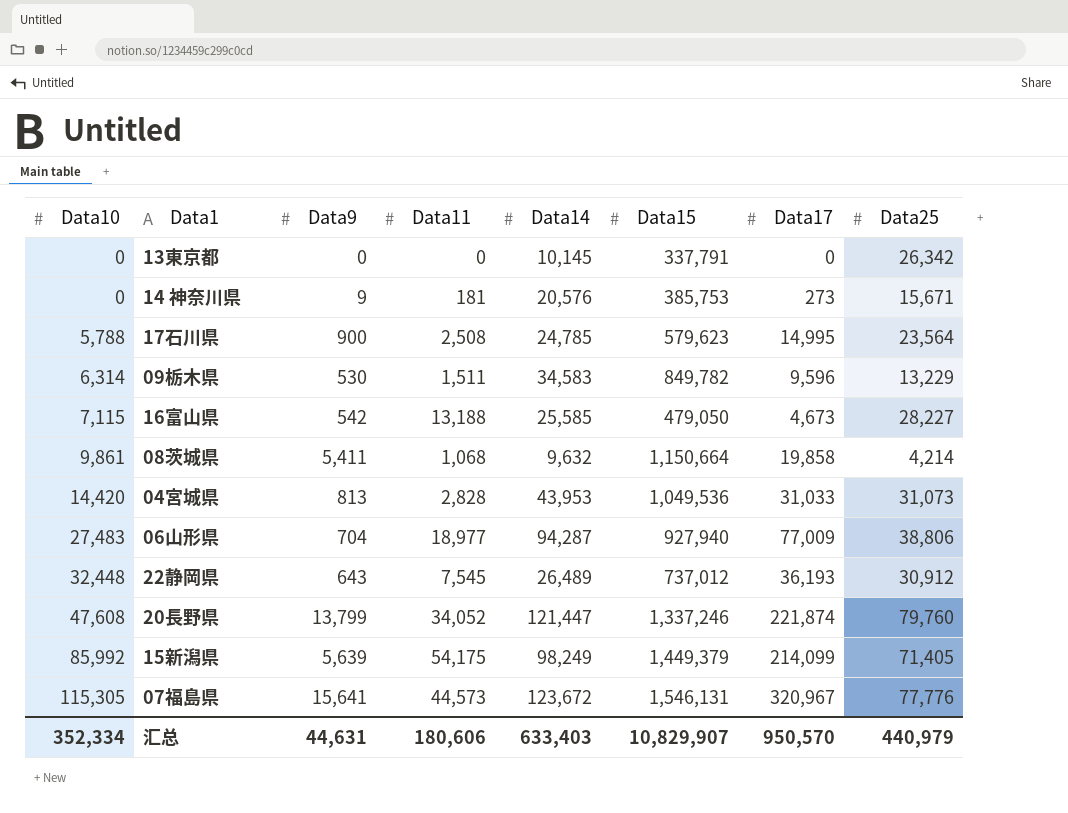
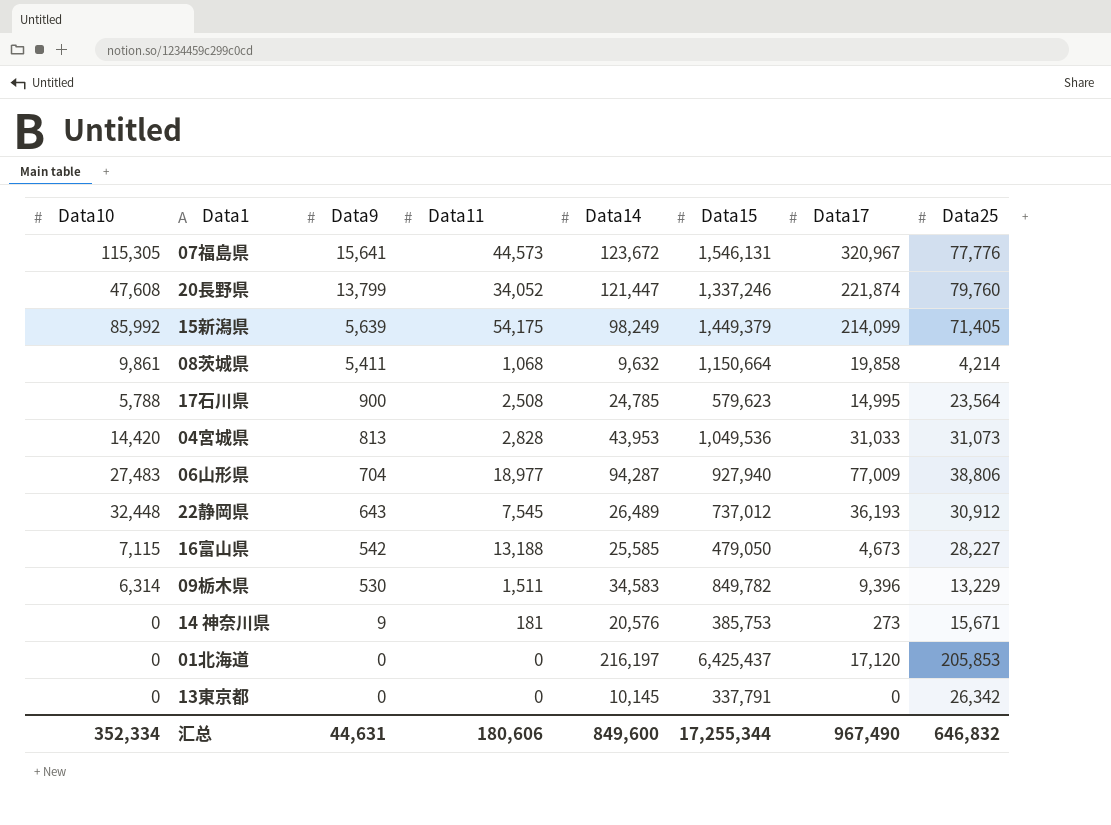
row order: Data10 ascending -> Data9 descending
09栃木県 | Data17: 9,596 -> 9,396
row 01北海道: none -> 0 | 0 | 0 | 216,197 | 6,425,437 | 17,120 | 205,853
汇总 | Data14: 633,403 -> 849,600
汇总 | Data15: 10,829,907 -> 17,255,344
汇总 | Data17: 950,570 -> 967,490
汇总 | Data25: 440,979 -> 646,832

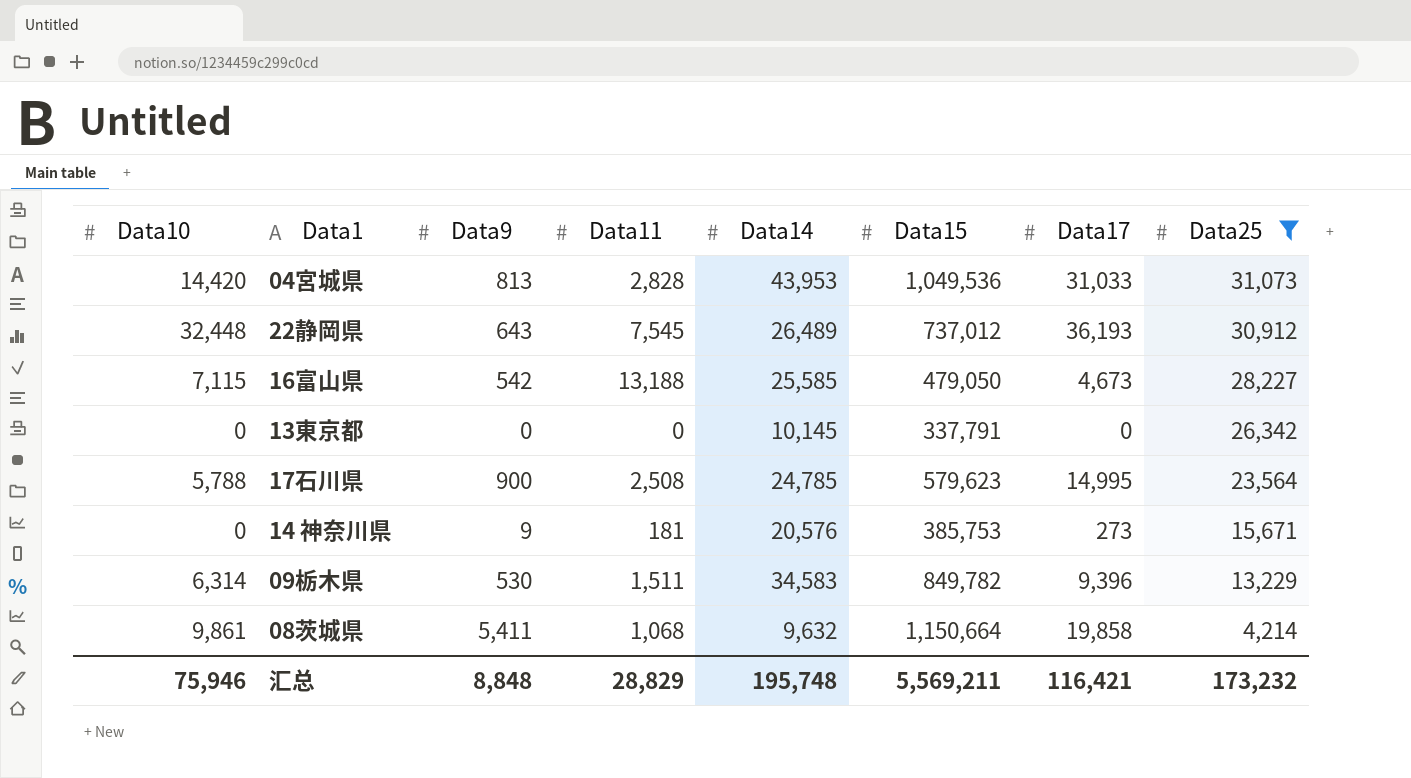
filter: none -> Data25 <= 31,073
row order: Data9 descending -> Data25 descending
汇总 | Data10: 352,334 -> 75,946
汇总 | Data9: 44,631 -> 8,848
汇总 | Data11: 180,606 -> 28,829
汇总 | Data14: 849,600 -> 195,748
汇总 | Data15: 17,255,344 -> 5,569,211
汇总 | Data17: 967,490 -> 116,421
汇总 | Data25: 646,832 -> 173,232

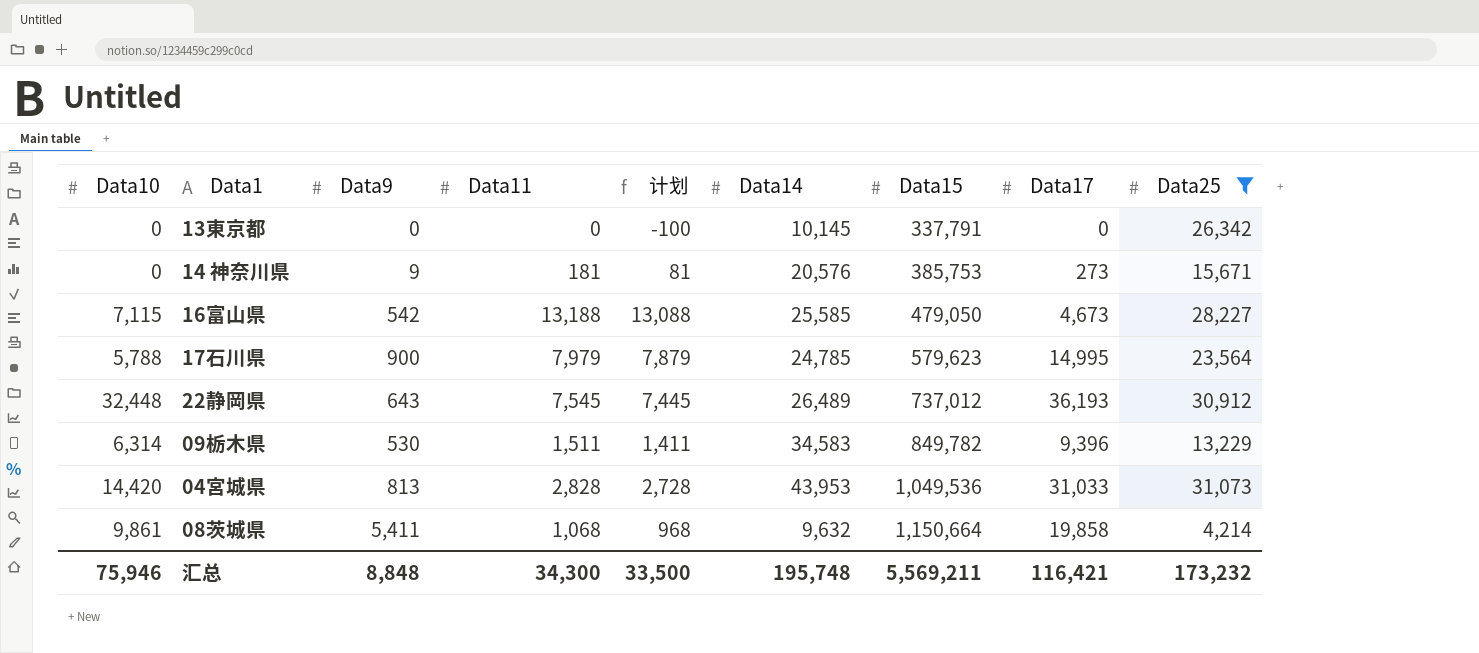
row order: Data25 descending -> Data15 ascending
column 计划 | formula: none -> [Data11] - 100
17石川県 | Data11: 2,508 -> 7,979
汇总 | Data11: 28,829 -> 34,300

